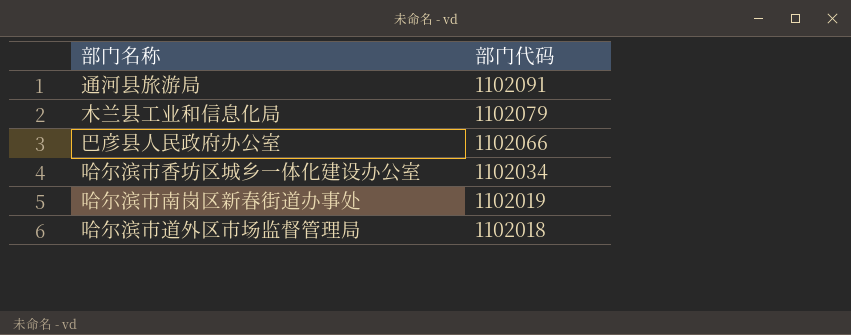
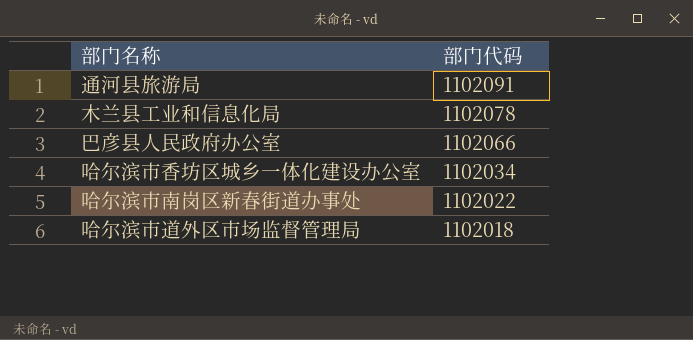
木兰县工业和信息化局 | 部门代码: 1102079 -> 1102078
哈尔滨市南岗区新春街道办事处 | 部门代码: 1102019 -> 1102022

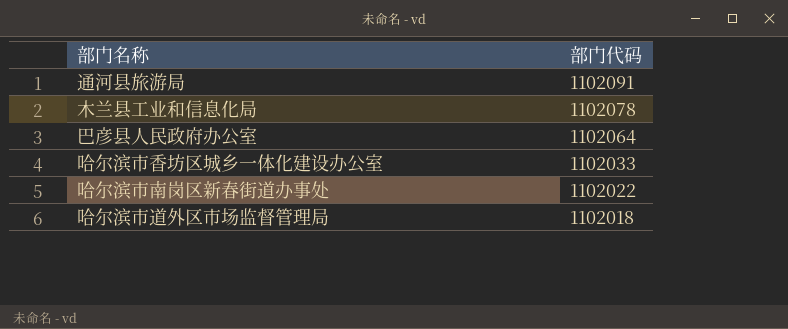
巴彦县人民政府办公室 | 部门代码: 1102066 -> 1102064
哈尔滨市香坊区城乡一体化建设办公室 | 部门代码: 1102034 -> 1102033

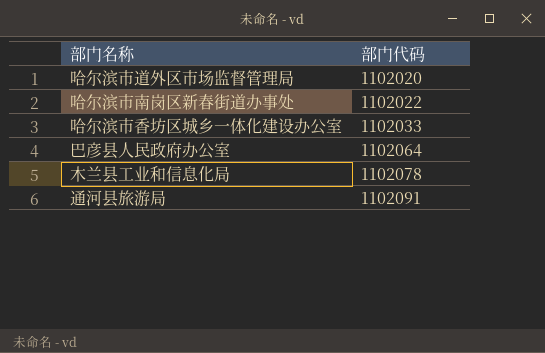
row order: 部门代码 descending -> 部门代码 ascending
哈尔滨市道外区市场监督管理局 | 部门代码: 1102018 -> 1102020

